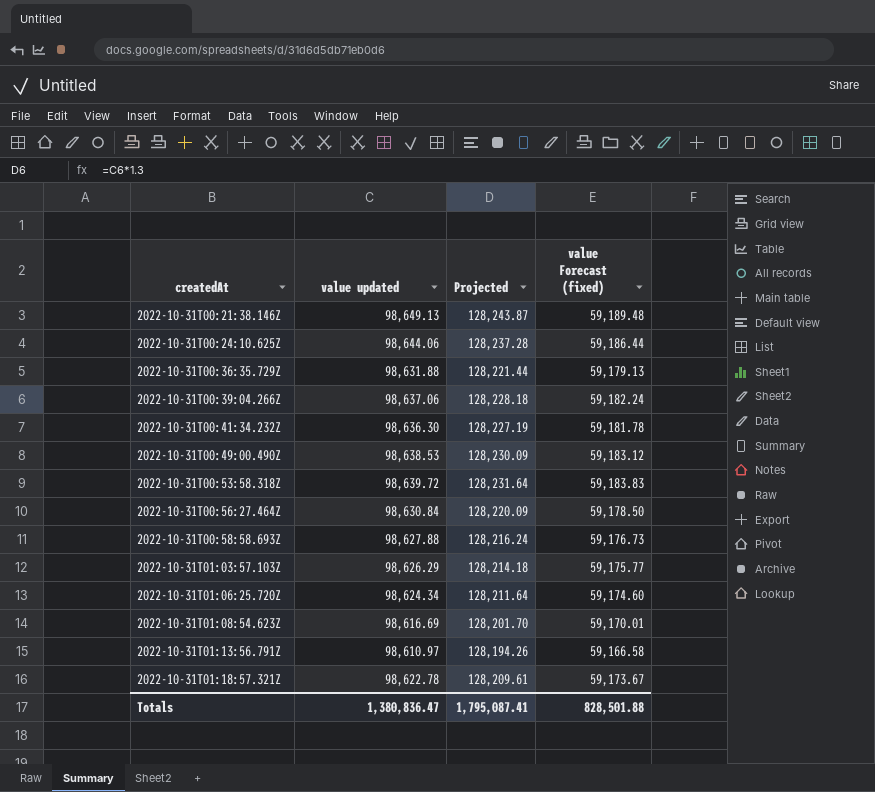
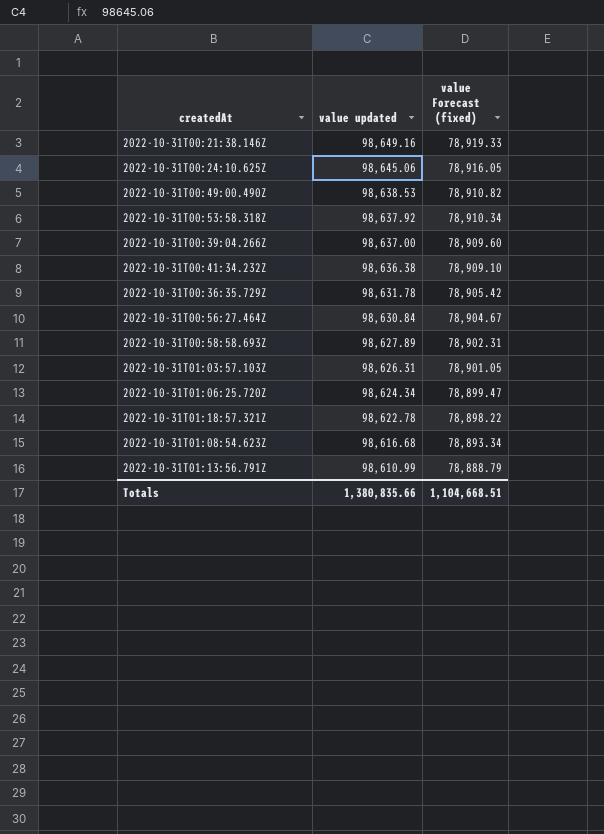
row order: createdAt ascending -> value updated descending
column Projected | formula: [value updated] * 1.3 -> none
column value Forecast (fixed) | formula: [value updated] * 0.6 -> [value updated] * 0.8
2022-10-31T00:21:38.146Z | value updated: 98,649.13 -> 98,649.16
2022-10-31T00:24:10.625Z | value updated: 98,644.06 -> 98,645.06
2022-10-31T00:53:58.318Z | value updated: 98,639.72 -> 98,637.92
2022-10-31T00:39:04.266Z | value updated: 98,637.06 -> 98,637.00
2022-10-31T00:41:34.232Z | value updated: 98,636.30 -> 98,636.38
2022-10-31T00:36:35.729Z | value updated: 98,631.88 -> 98,631.78
2022-10-31T00:58:58.693Z | value updated: 98,627.88 -> 98,627.89
2022-10-31T01:03:57.103Z | value updated: 98,626.29 -> 98,626.31
2022-10-31T01:08:54.623Z | value updated: 98,616.69 -> 98,616.68
2022-10-31T01:13:56.791Z | value updated: 98,610.97 -> 98,610.99
Totals | value updated: 1,380,836.47 -> 1,380,835.66
Totals | value Forecast (fixed): 828,501.88 -> 1,104,668.51

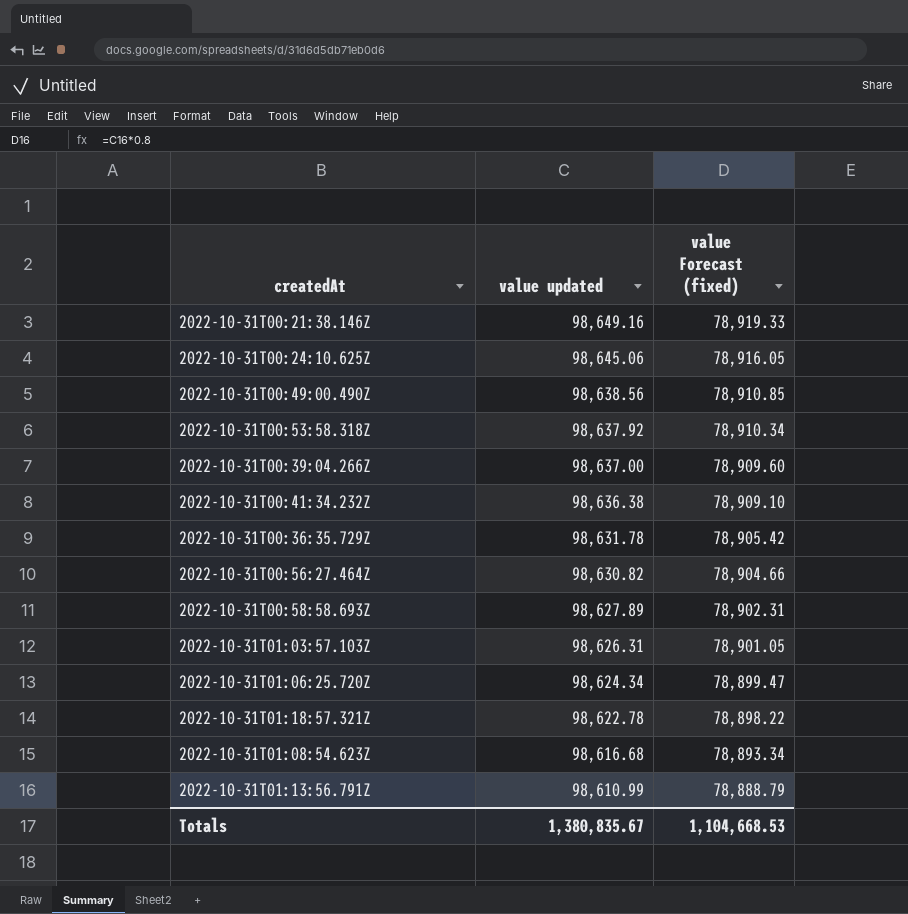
2022-10-31T00:49:00.490Z | value updated: 98,638.53 -> 98,638.56
2022-10-31T00:49:00.490Z | value Forecast (fixed): 78,910.82 -> 78,910.85
2022-10-31T00:56:27.464Z | value updated: 98,630.84 -> 98,630.82
2022-10-31T00:56:27.464Z | value Forecast (fixed): 78,904.67 -> 78,904.66
Totals | value updated: 1,380,835.66 -> 1,380,835.67
Totals | value Forecast (fixed): 1,104,668.51 -> 1,104,668.53

